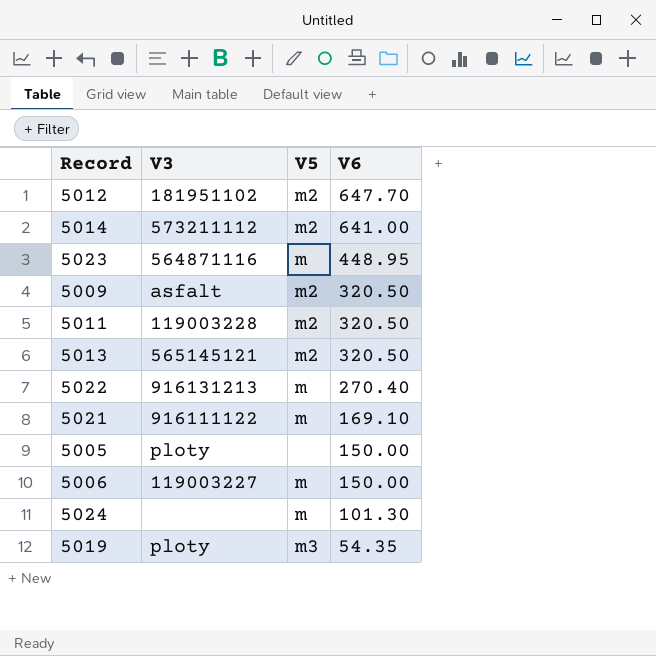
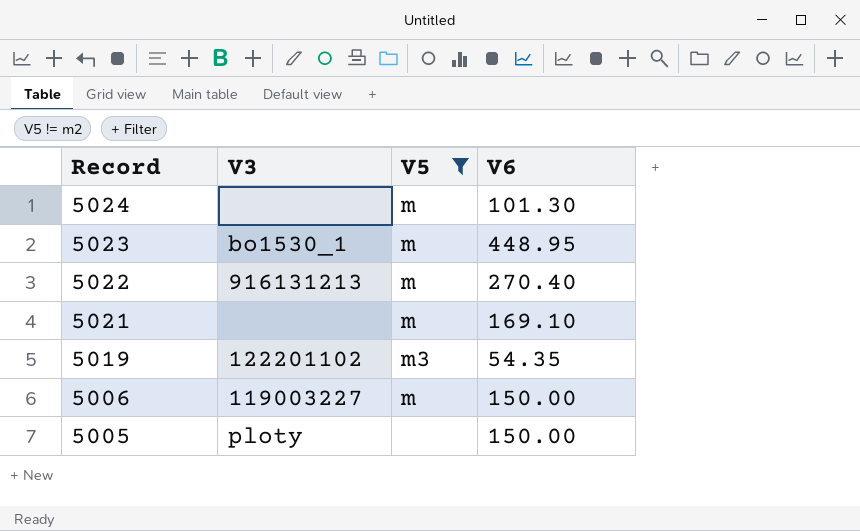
filter: none -> V5 != m2
row order: V6 descending -> Record descending
5023 | V3: 564871116 -> bo1530_1
5021 | V3: 916111122 -> none
5019 | V3: ploty -> 122201102

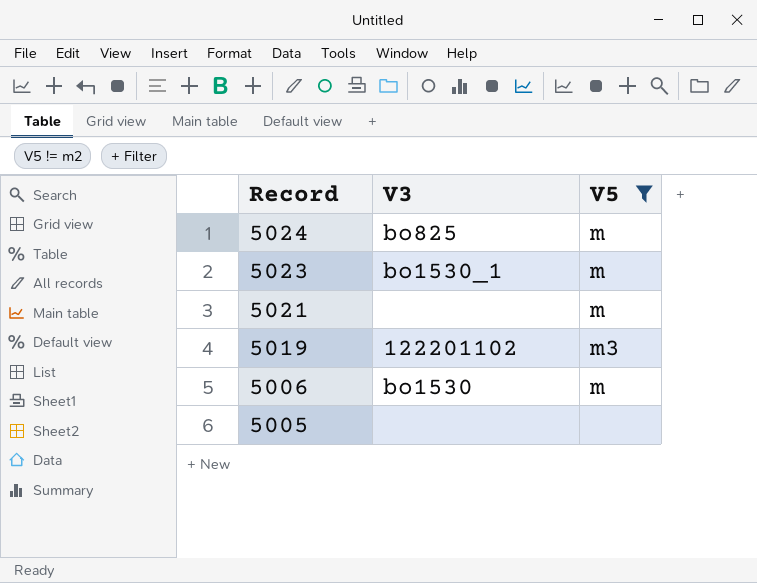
column V6 | position: 4 -> none
row 5022: 916131213 | m | 270.40 -> none
5024 | V3: none -> bo825
5006 | V3: 119003227 -> bo1530
5005 | V3: ploty -> none

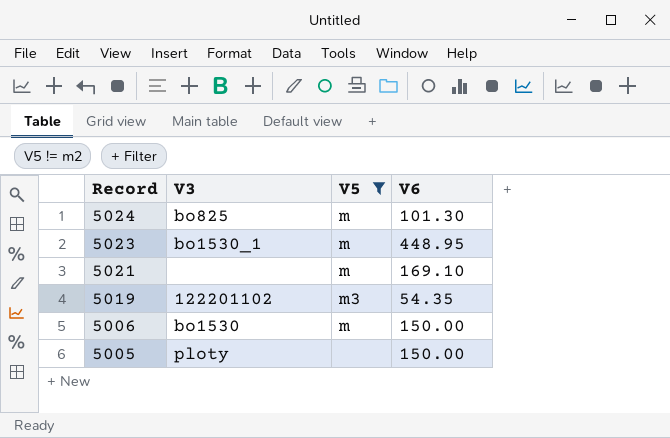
column V6 | position: none -> 4
5005 | V3: none -> ploty

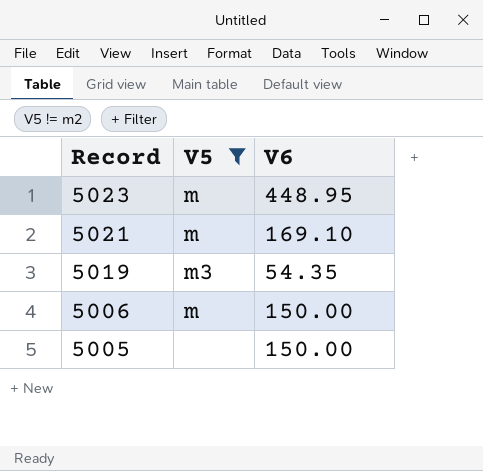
column V3 | position: 2 -> none
row 5024: bo825 | m | 101.30 -> none

